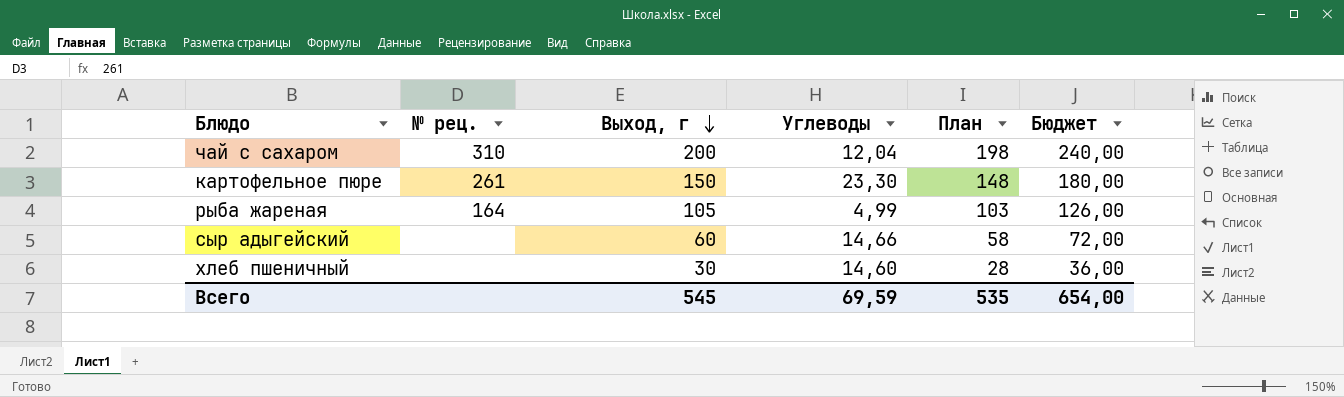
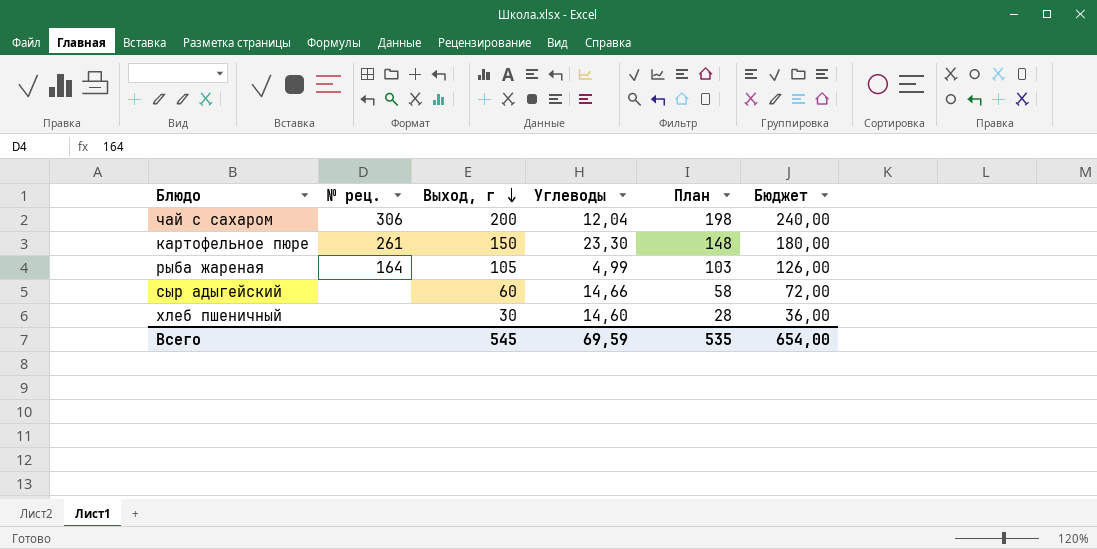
чай с сахаром | № рец.: 310 -> 306

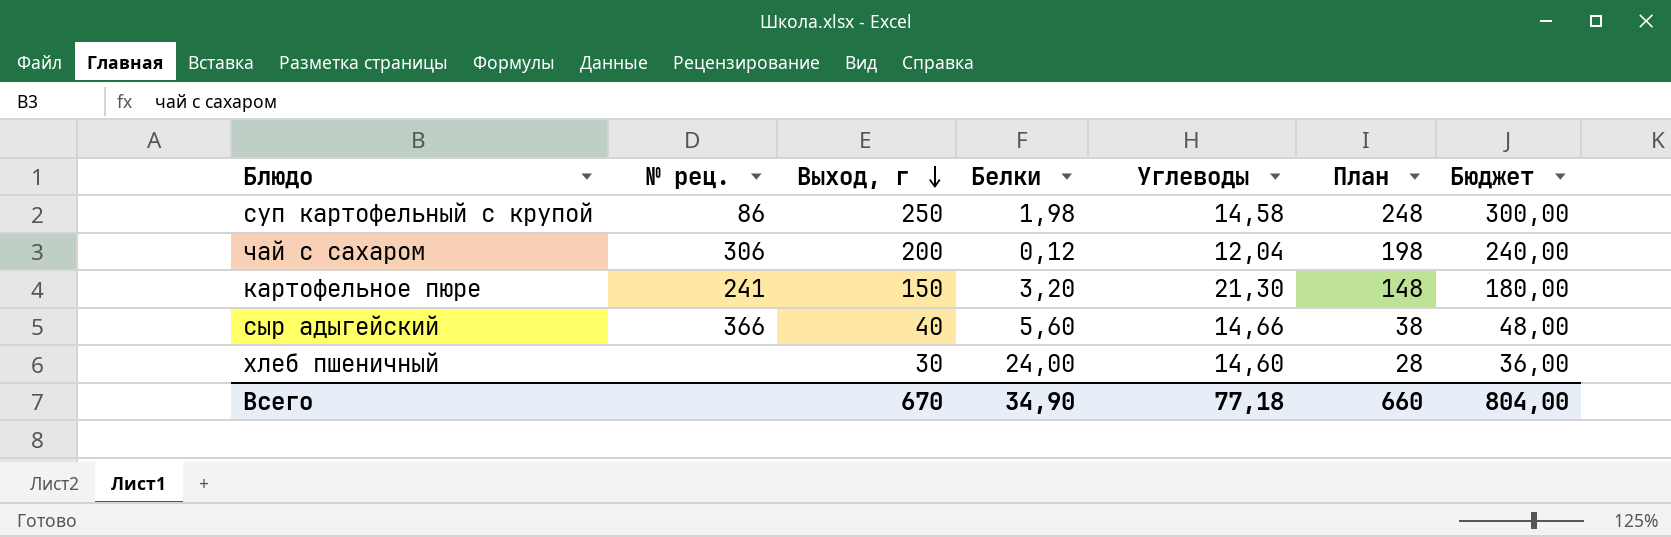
column Белки | position: none -> 4
row рыба жареная: 164 | 105 | 4,99 | 103 | 126,00 -> none
row суп картофельный с крупой: none -> 86 | 250 | 1,98 | 14,58 | 248 | 300,00
картофельное пюре | № рец.: 261 -> 241
картофельное пюре | Углеводы: 23,30 -> 21,30
сыр адыгейский | № рец.: none -> 366
сыр адыгейский | Выход, г: 60 -> 40
сыр адыгейский | План: 58 -> 38
сыр адыгейский | Бюджет: 72,00 -> 48,00
Всего | Выход, г: 545 -> 670
Всего | Углеводы: 69,59 -> 77,18
Всего | План: 535 -> 660
Всего | Бюджет: 654,00 -> 804,00

